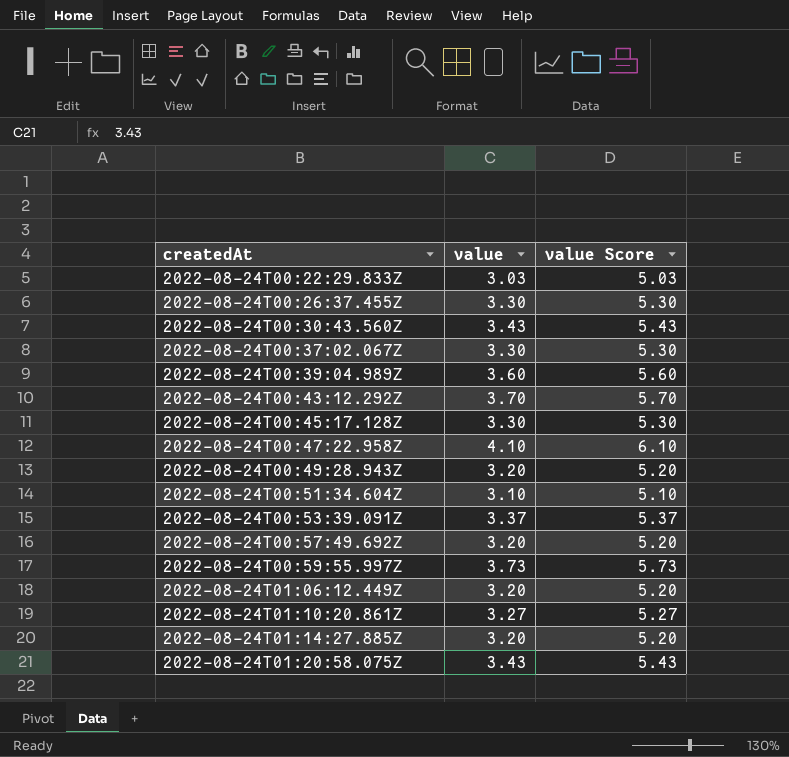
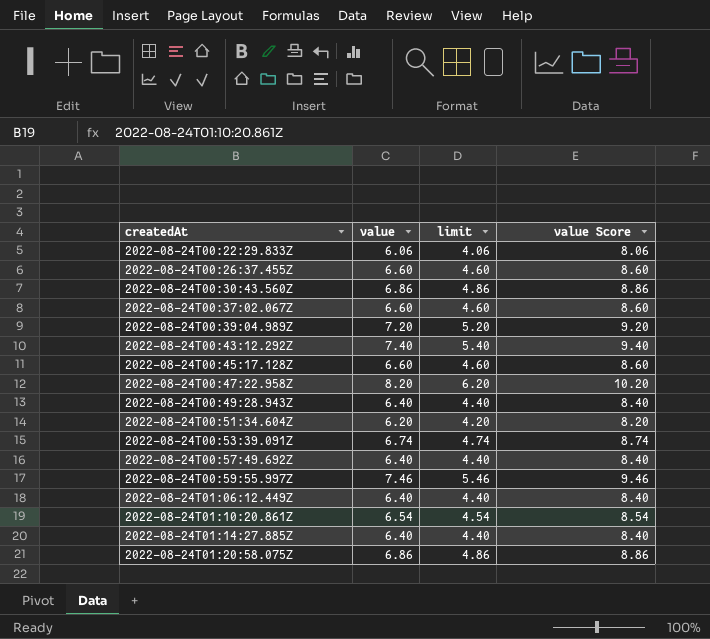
column limit | formula: none -> [value] - 2
2022-08-24T00:22:29.833Z | value: 3.03 -> 6.06
2022-08-24T00:22:29.833Z | value Score: 5.03 -> 8.06
2022-08-24T00:26:37.455Z | value: 3.30 -> 6.60
2022-08-24T00:26:37.455Z | value Score: 5.30 -> 8.60
2022-08-24T00:30:43.560Z | value: 3.43 -> 6.86
2022-08-24T00:30:43.560Z | value Score: 5.43 -> 8.86
2022-08-24T00:37:02.067Z | value: 3.30 -> 6.60
2022-08-24T00:37:02.067Z | value Score: 5.30 -> 8.60
2022-08-24T00:39:04.989Z | value: 3.60 -> 7.20
2022-08-24T00:39:04.989Z | value Score: 5.60 -> 9.20
2022-08-24T00:43:12.292Z | value: 3.70 -> 7.40
2022-08-24T00:43:12.292Z | value Score: 5.70 -> 9.40
2022-08-24T00:45:17.128Z | value: 3.30 -> 6.60
2022-08-24T00:45:17.128Z | value Score: 5.30 -> 8.60
2022-08-24T00:47:22.958Z | value: 4.10 -> 8.20
2022-08-24T00:47:22.958Z | value Score: 6.10 -> 10.20
2022-08-24T00:49:28.943Z | value: 3.20 -> 6.40
2022-08-24T00:49:28.943Z | value Score: 5.20 -> 8.40
2022-08-24T00:51:34.604Z | value: 3.10 -> 6.20
2022-08-24T00:51:34.604Z | value Score: 5.10 -> 8.20
2022-08-24T00:53:39.091Z | value: 3.37 -> 6.74
2022-08-24T00:53:39.091Z | value Score: 5.37 -> 8.74
2022-08-24T00:57:49.692Z | value: 3.20 -> 6.40
2022-08-24T00:57:49.692Z | value Score: 5.20 -> 8.40
2022-08-24T00:59:55.997Z | value: 3.73 -> 7.46
2022-08-24T00:59:55.997Z | value Score: 5.73 -> 9.46
2022-08-24T01:06:12.449Z | value: 3.20 -> 6.40
2022-08-24T01:06:12.449Z | value Score: 5.20 -> 8.40
2022-08-24T01:10:20.861Z | value: 3.27 -> 6.54
2022-08-24T01:10:20.861Z | value Score: 5.27 -> 8.54
2022-08-24T01:14:27.885Z | value: 3.20 -> 6.40
2022-08-24T01:14:27.885Z | value Score: 5.20 -> 8.40
2022-08-24T01:20:58.075Z | value: 3.43 -> 6.86
2022-08-24T01:20:58.075Z | value Score: 5.43 -> 8.86

